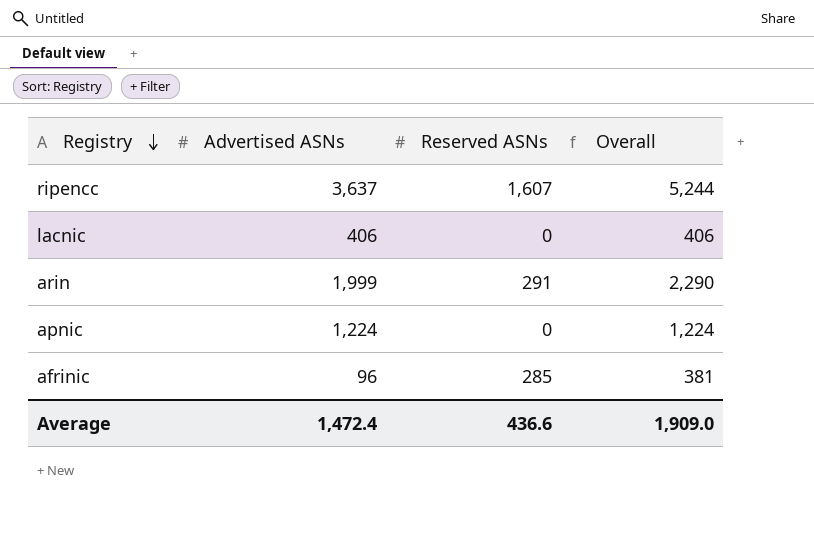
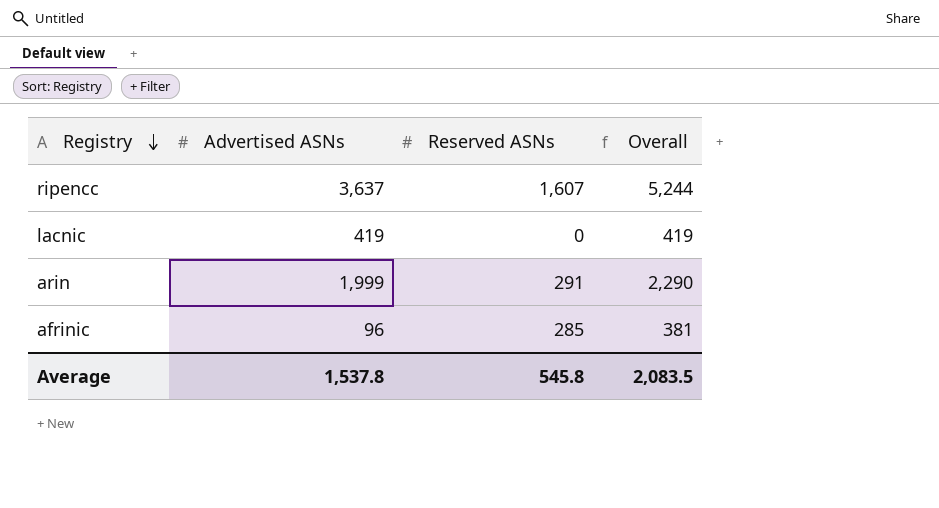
row apnic: 1,224 | 0 | 1,224 -> none
lacnic | Advertised ASNs: 406 -> 419
lacnic | Overall: 406 -> 419
Average | Advertised ASNs: 1,472.4 -> 1,537.8
Average | Reserved ASNs: 436.6 -> 545.8
Average | Overall: 1,909.0 -> 2,083.5

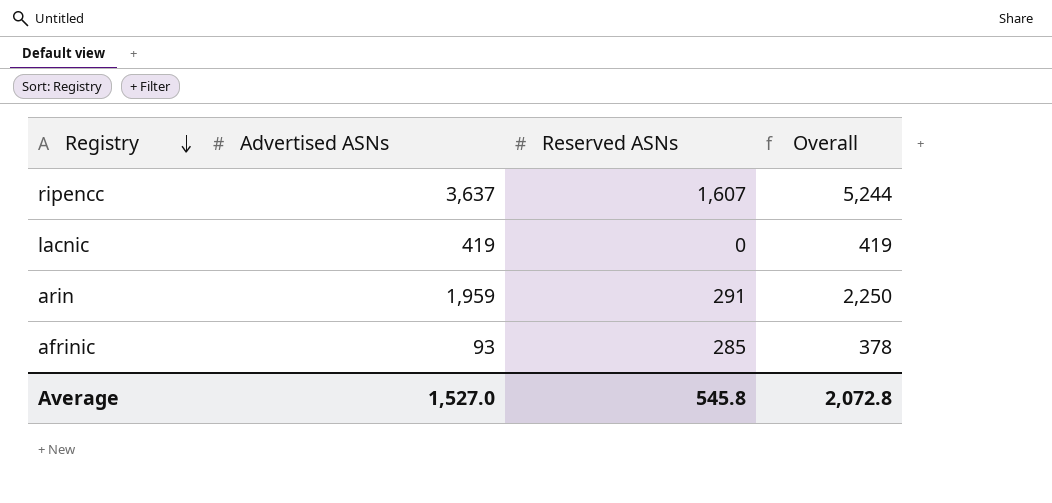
arin | Advertised ASNs: 1,999 -> 1,959
arin | Overall: 2,290 -> 2,250
afrinic | Advertised ASNs: 96 -> 93
afrinic | Overall: 381 -> 378
Average | Advertised ASNs: 1,537.8 -> 1,527.0
Average | Overall: 2,083.5 -> 2,072.8

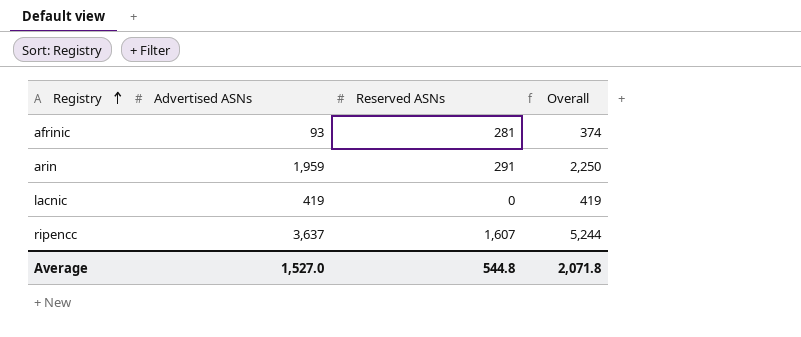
row order: Registry descending -> Registry ascending
afrinic | Reserved ASNs: 285 -> 281
afrinic | Overall: 378 -> 374
Average | Reserved ASNs: 545.8 -> 544.8
Average | Overall: 2,072.8 -> 2,071.8

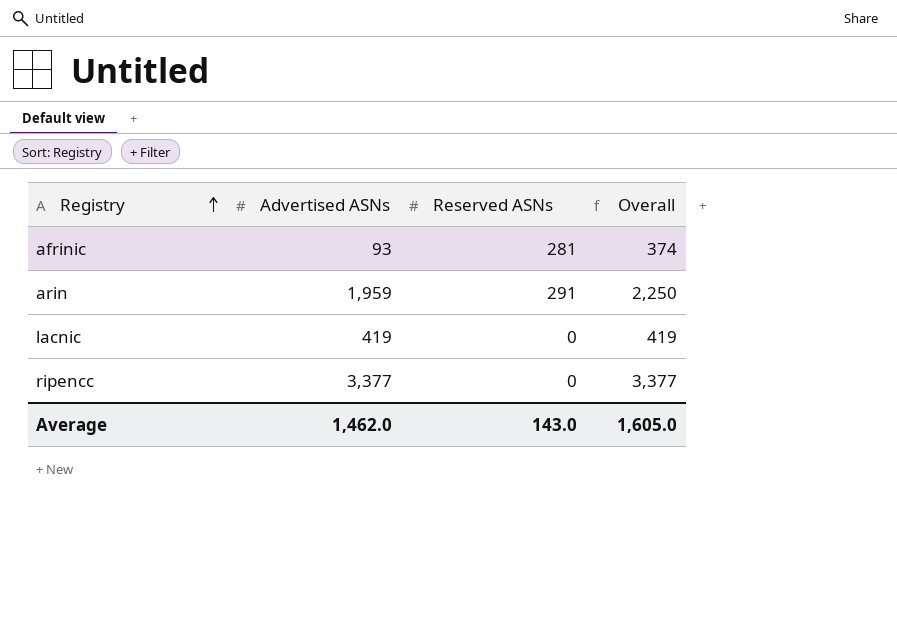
ripencc | Advertised ASNs: 3,637 -> 3,377
ripencc | Reserved ASNs: 1,607 -> 0
ripencc | Overall: 5,244 -> 3,377
Average | Advertised ASNs: 1,527.0 -> 1,462.0
Average | Reserved ASNs: 544.8 -> 143.0
Average | Overall: 2,071.8 -> 1,605.0

